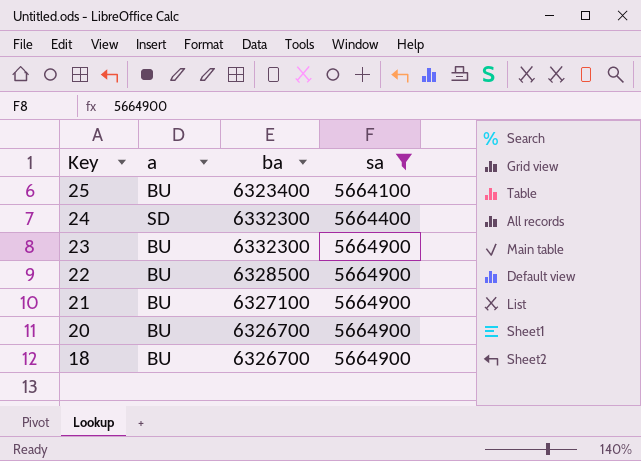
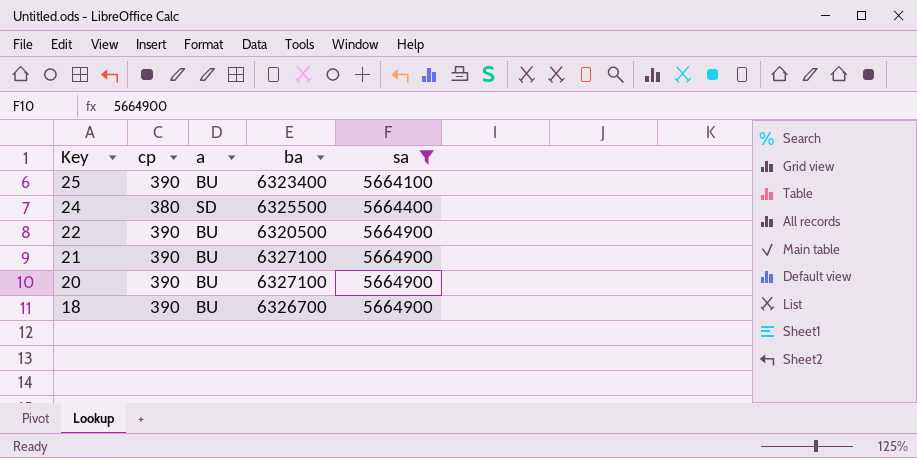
column cp | position: none -> 2
row 23: BU | 6332300 | 5664900 -> none
24 | ba: 6332300 -> 6325500
22 | ba: 6328500 -> 6320500
20 | ba: 6326700 -> 6327100

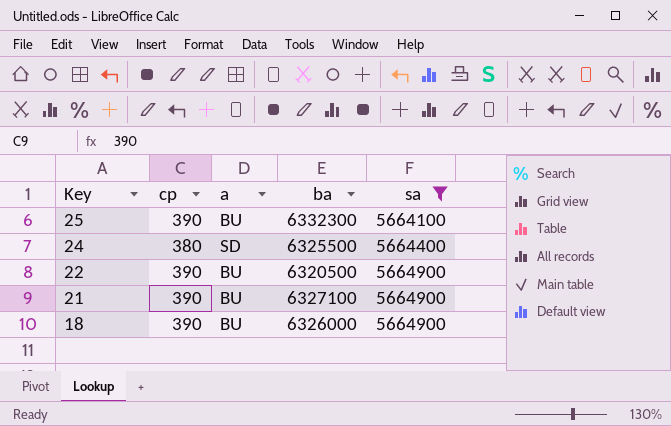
row 20: 390 | BU | 6327100 | 5664900 -> none
25 | ba: 6323400 -> 6332300
18 | ba: 6326700 -> 6326000

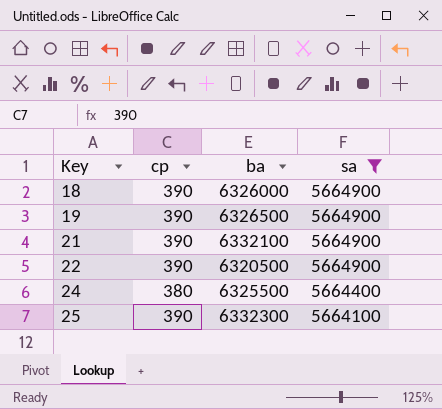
row order: Key descending -> Key ascending
column a | position: 3 -> none
row 19: none -> 390 | 6326500 | 5664900
21 | ba: 6327100 -> 6332100

